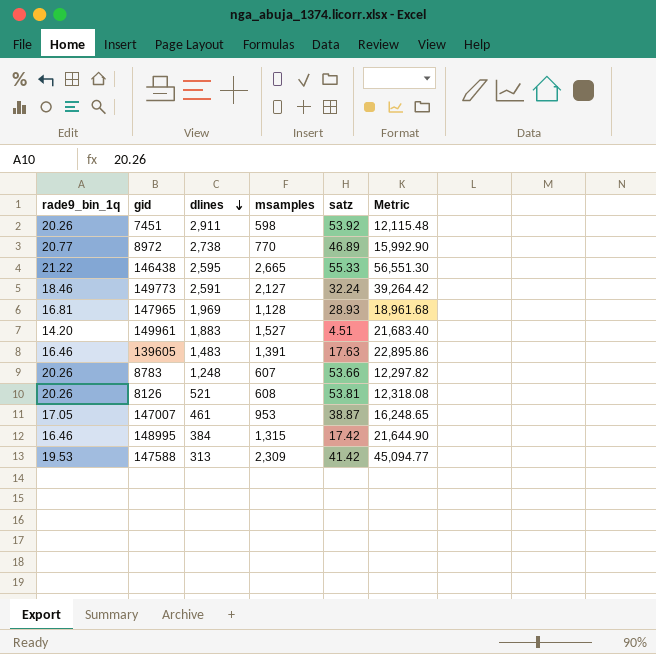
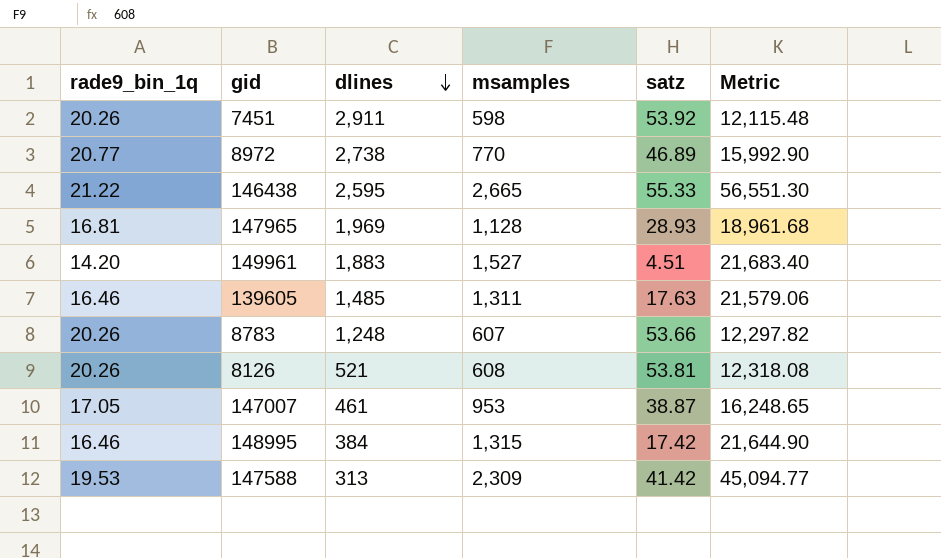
row 149773: 18.46 | 2,591 | 2,127 | 32.24 | 39,264.42 -> none
139605 | dlines: 1,483 -> 1,485
139605 | msamples: 1,391 -> 1,311
139605 | Metric: 22,895.86 -> 21,579.06

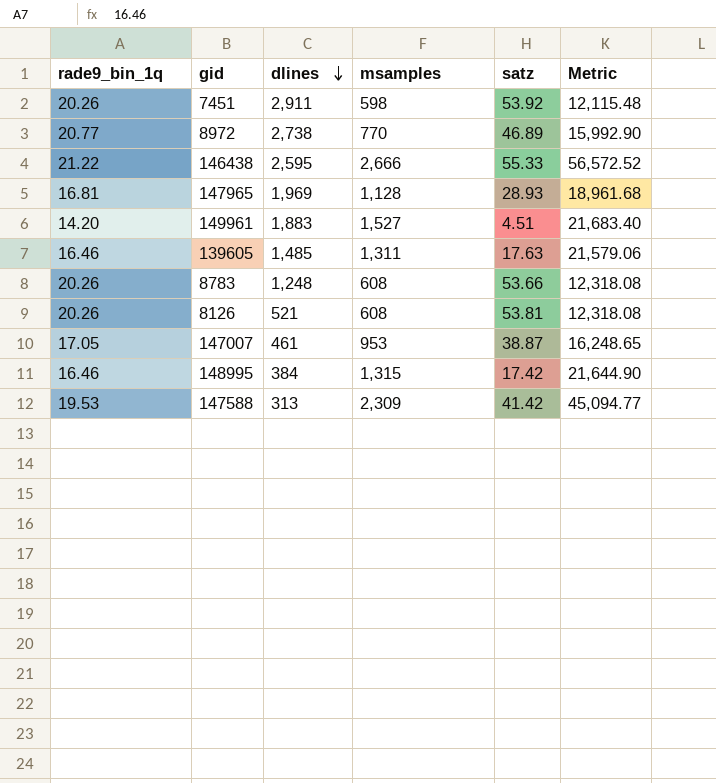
146438 | msamples: 2,665 -> 2,666
146438 | Metric: 56,551.30 -> 56,572.52
8783 | msamples: 607 -> 608
8783 | Metric: 12,297.82 -> 12,318.08

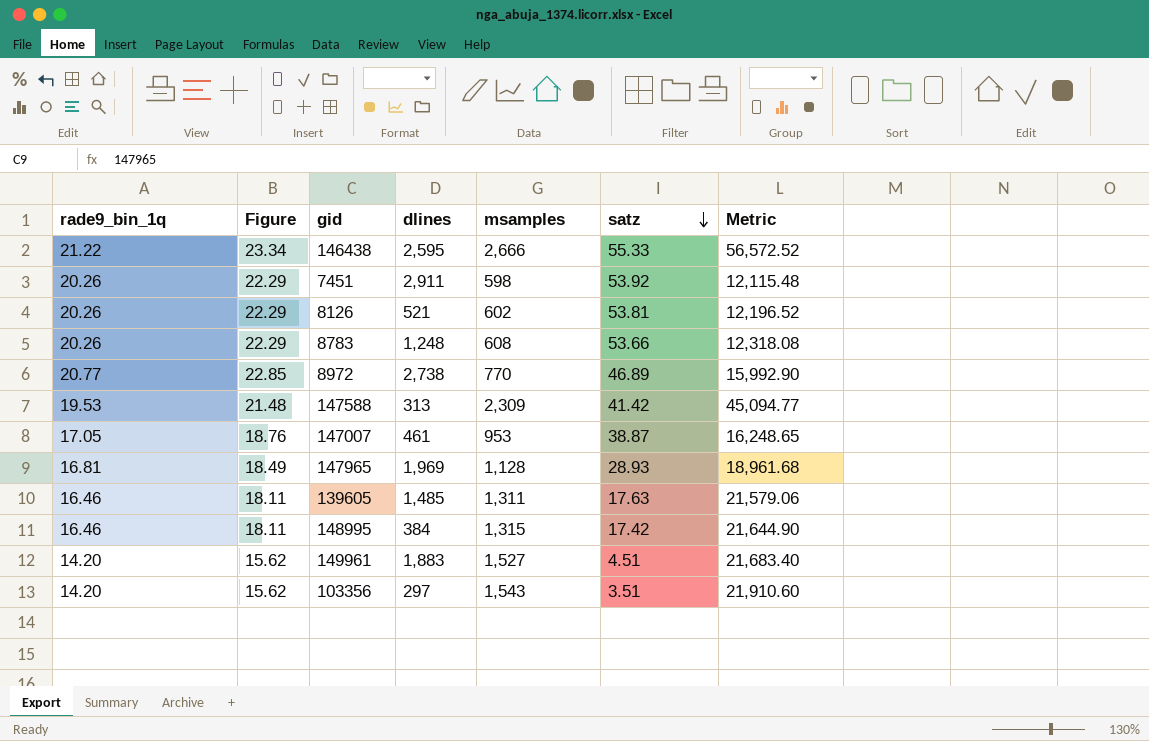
row order: dlines descending -> satz descending
column Figure | formula: none -> [rade9_bin_1q] * 1.1
8126 | msamples: 608 -> 602
8126 | Metric: 12,318.08 -> 12,196.52
row 103356: none -> 14.20 | 15.62 | 297 | 1,543 | 3.51 | 21,910.60

